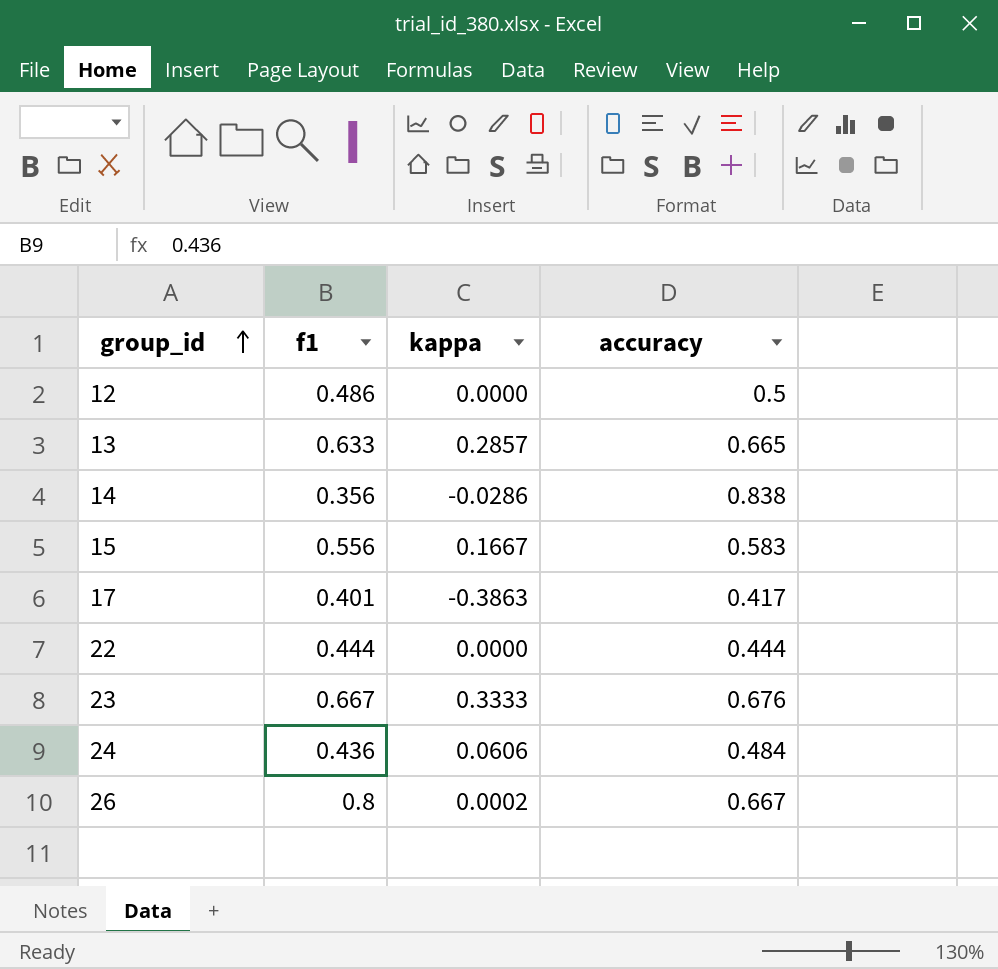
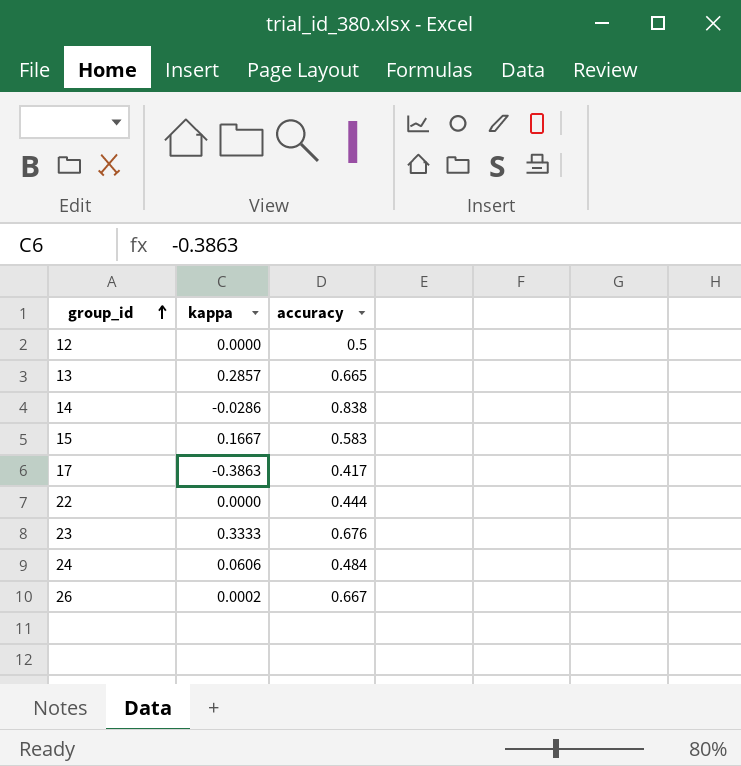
column f1 | position: 2 -> none

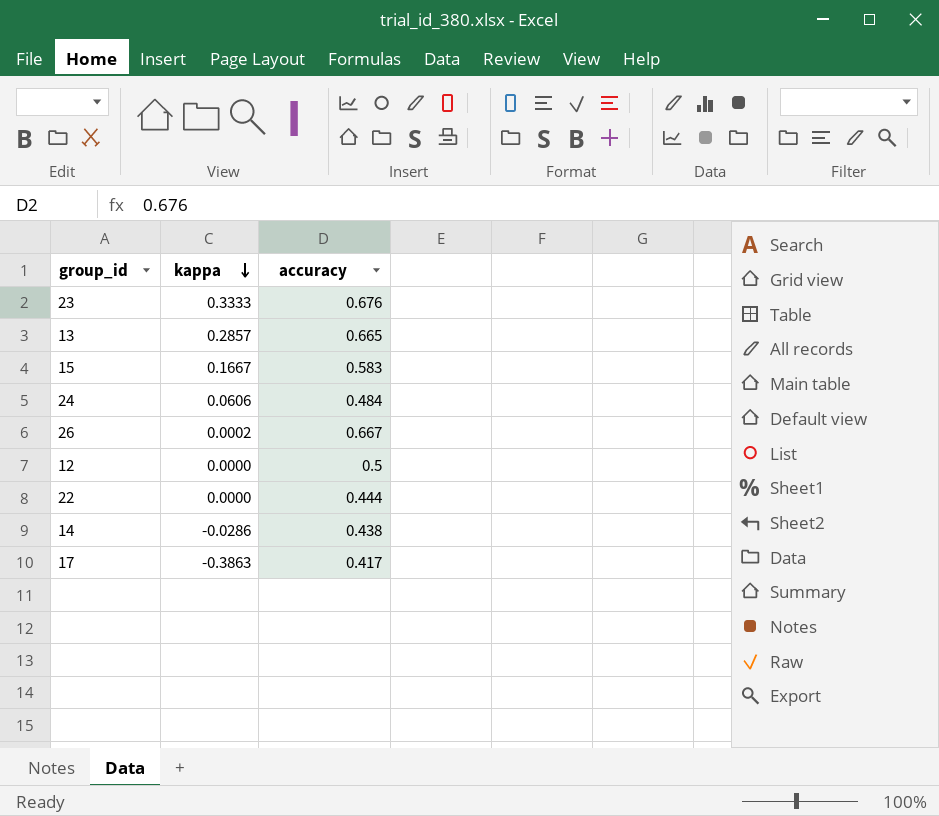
row order: group_id ascending -> kappa descending
14 | accuracy: 0.838 -> 0.438

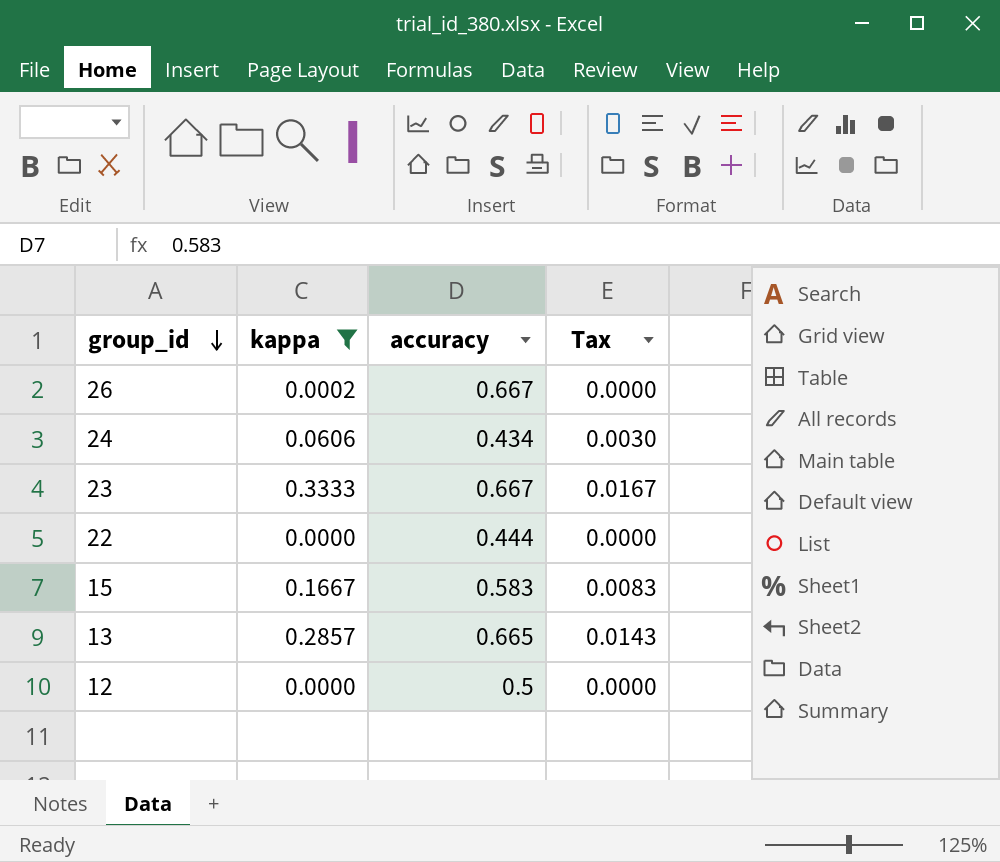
filter: none -> kappa >= 0.0000
row order: kappa descending -> group_id descending
column Tax | formula: none -> [kappa] * 0.05
24 | accuracy: 0.484 -> 0.434
23 | accuracy: 0.676 -> 0.667

